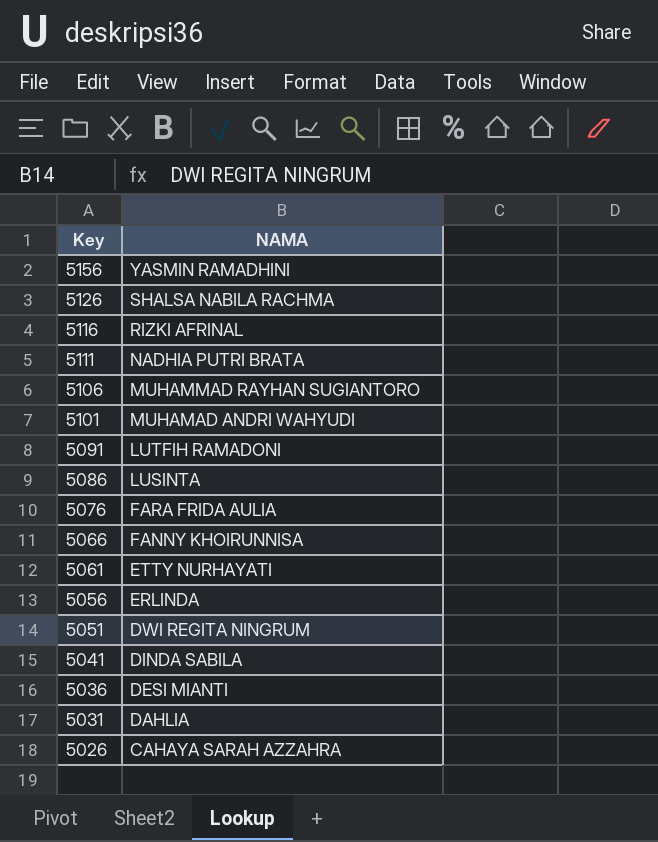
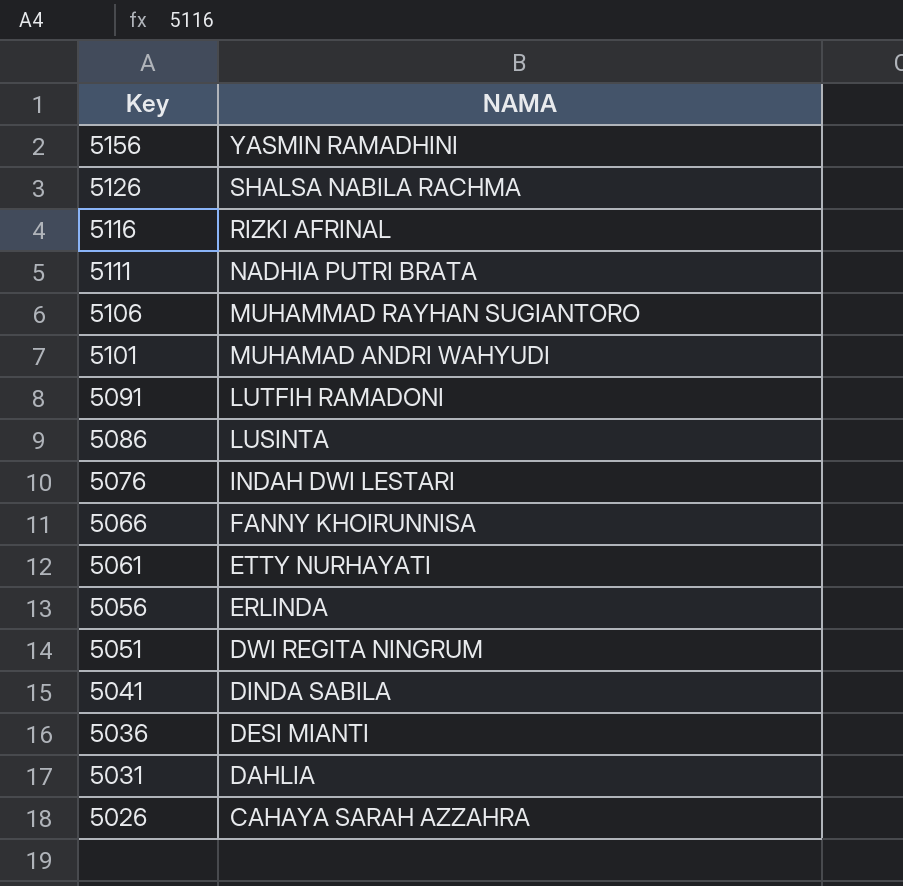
5076 | NAMA: FARA FRIDA AULIA -> INDAH DWI LESTARI

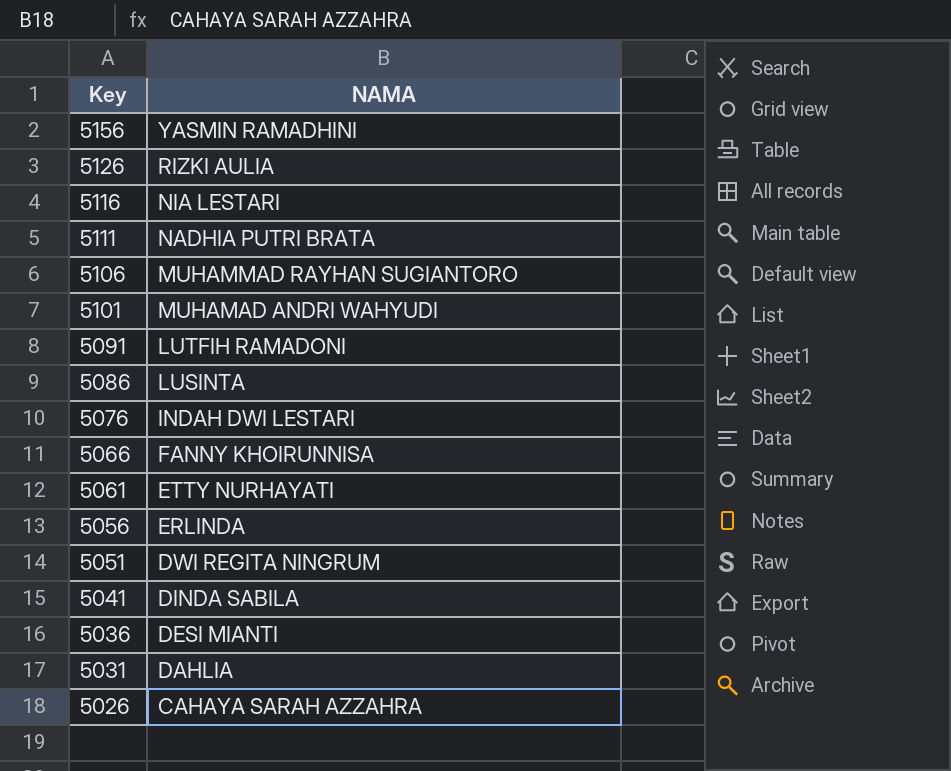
5126 | NAMA: SHALSA NABILA RACHMA -> RIZKI AULIA
5116 | NAMA: RIZKI AFRINAL -> NIA LESTARI

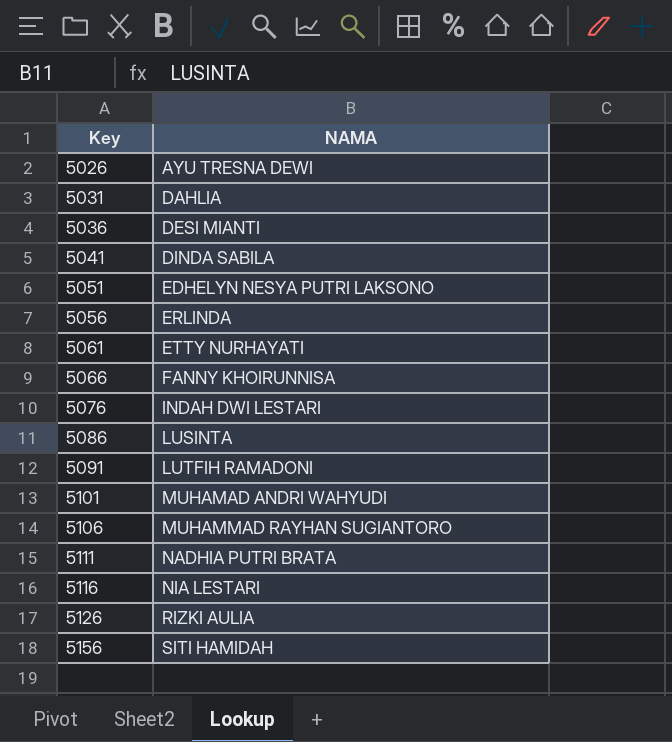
row order: Key descending -> Key ascending
5026 | NAMA: CAHAYA SARAH AZZAHRA -> AYU TRESNA DEWI
5051 | NAMA: DWI REGITA NINGRUM -> EDHELYN NESYA PUTRI LAKSONO
5156 | NAMA: YASMIN RAMADHINI -> SITI HAMIDAH

